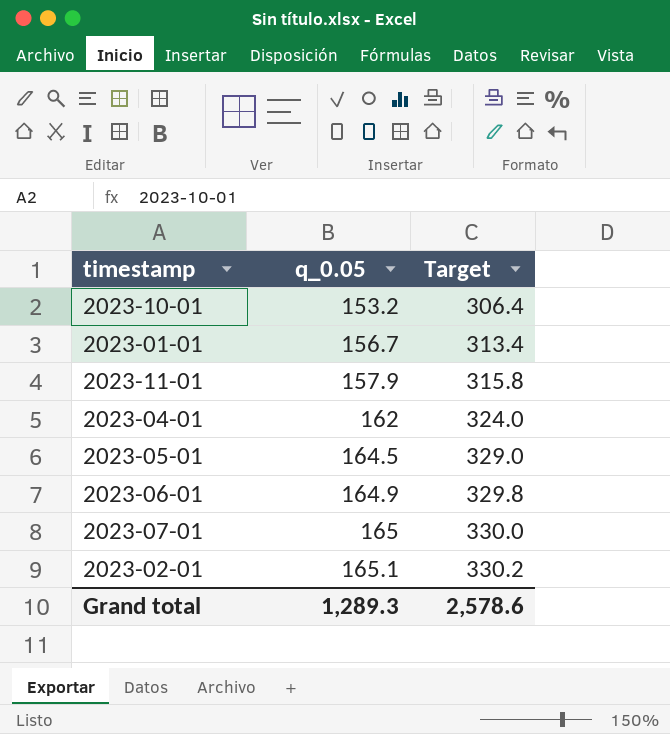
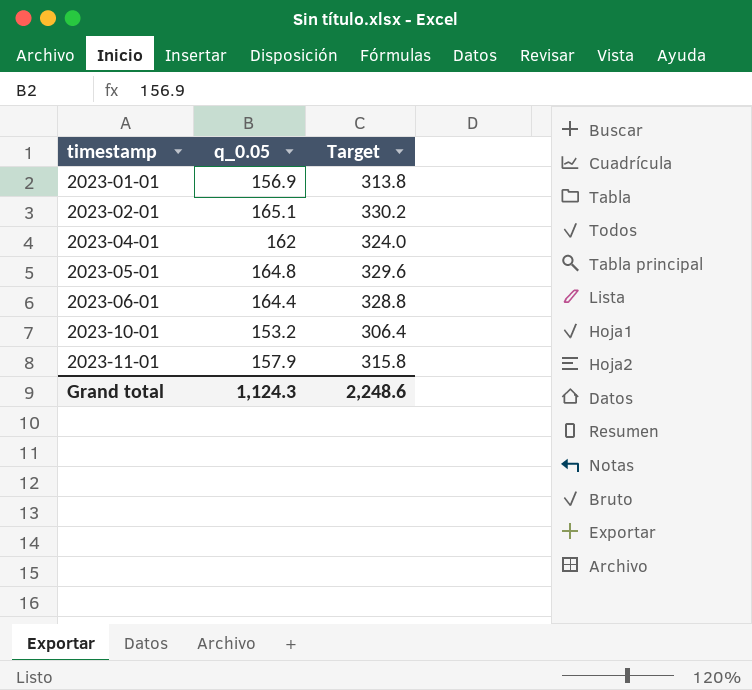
row order: q_0.05 ascending -> timestamp ascending
row 2023-07-01: 165 | 330.0 -> none
2023-01-01 | q_0.05: 156.7 -> 156.9
2023-01-01 | Target: 313.4 -> 313.8
2023-05-01 | q_0.05: 164.5 -> 164.8
2023-05-01 | Target: 329.0 -> 329.6
2023-06-01 | q_0.05: 164.9 -> 164.4
2023-06-01 | Target: 329.8 -> 328.8
Grand total | q_0.05: 1,289.3 -> 1,124.3
Grand total | Target: 2,578.6 -> 2,248.6

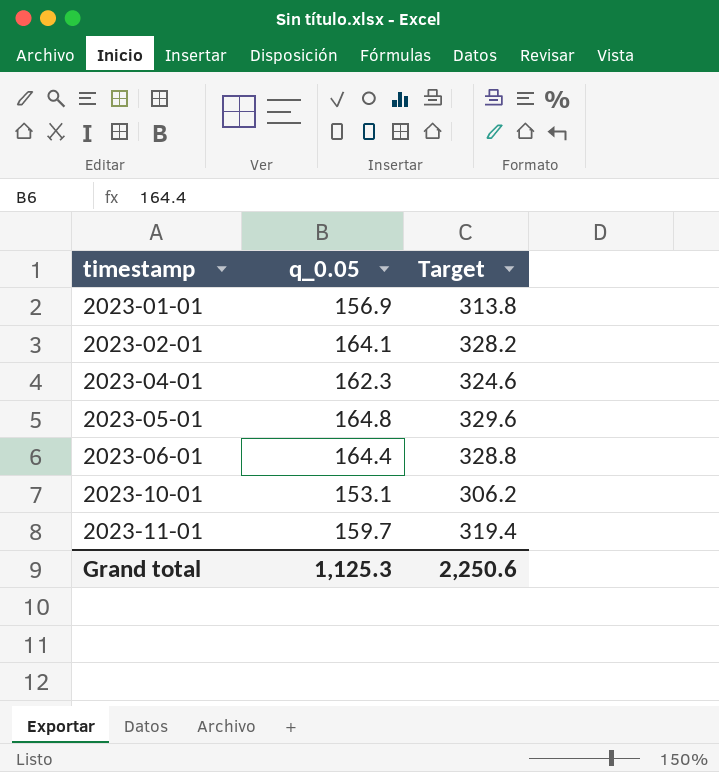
2023-02-01 | q_0.05: 165.1 -> 164.1
2023-02-01 | Target: 330.2 -> 328.2
2023-04-01 | q_0.05: 162 -> 162.3
2023-04-01 | Target: 324.0 -> 324.6
2023-10-01 | q_0.05: 153.2 -> 153.1
2023-10-01 | Target: 306.4 -> 306.2
2023-11-01 | q_0.05: 157.9 -> 159.7
2023-11-01 | Target: 315.8 -> 319.4
Grand total | q_0.05: 1,124.3 -> 1,125.3
Grand total | Target: 2,248.6 -> 2,250.6

